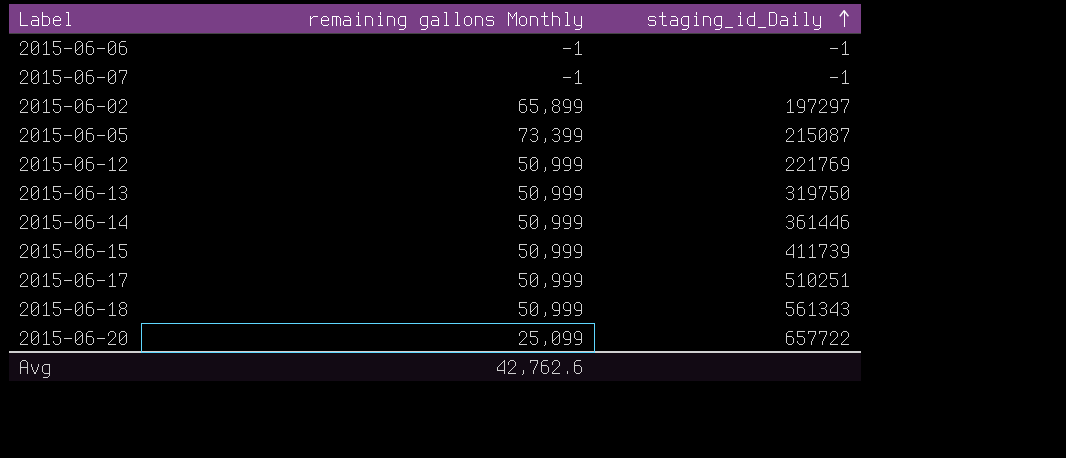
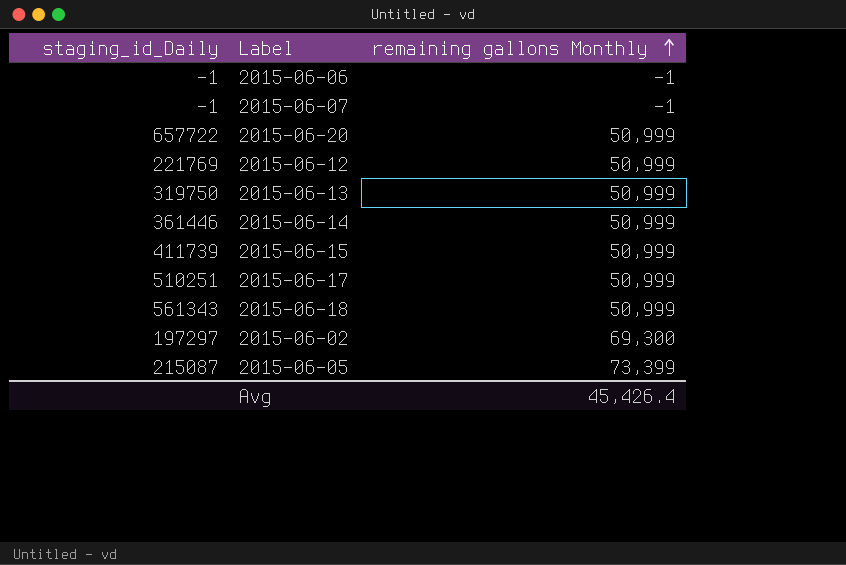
row order: staging_id_Daily ascending -> remaining gallons Monthly ascending
column staging_id_Daily | position: 3 -> 1
2015-06-20 | remaining gallons Monthly: 25,099 -> 50,999
2015-06-02 | remaining gallons Monthly: 65,899 -> 69,300
Avg | remaining gallons Monthly: 42,762.6 -> 45,426.4

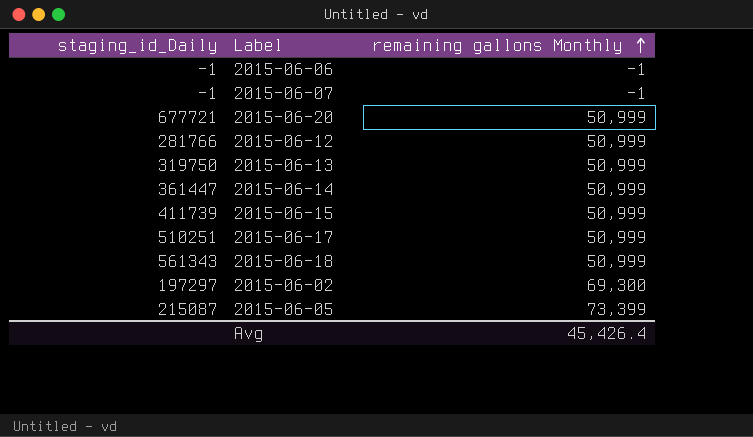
2015-06-20 | staging_id_Daily: 657722 -> 677721
2015-06-12 | staging_id_Daily: 221769 -> 281766
2015-06-14 | staging_id_Daily: 361446 -> 361447

